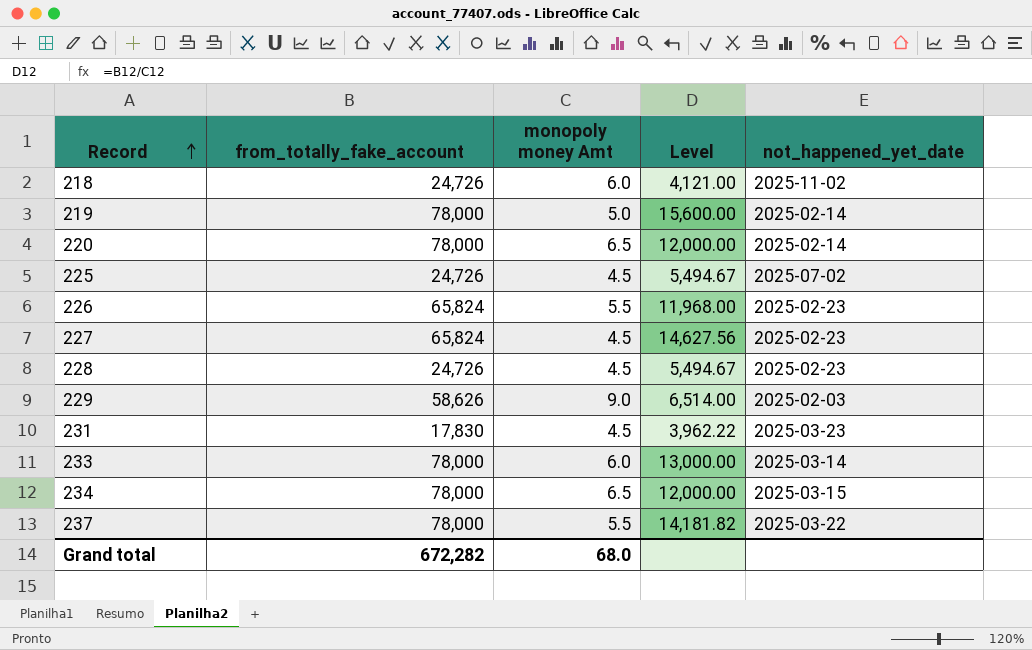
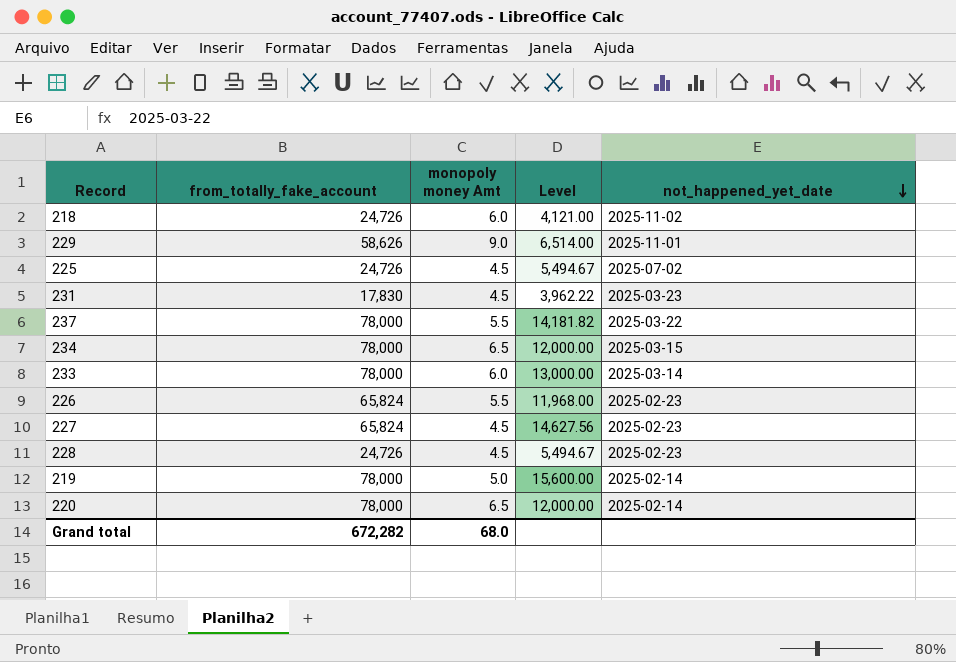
row order: Record ascending -> not_happened_yet_date descending
229 | not_happened_yet_date: 2025-02-03 -> 2025-11-01

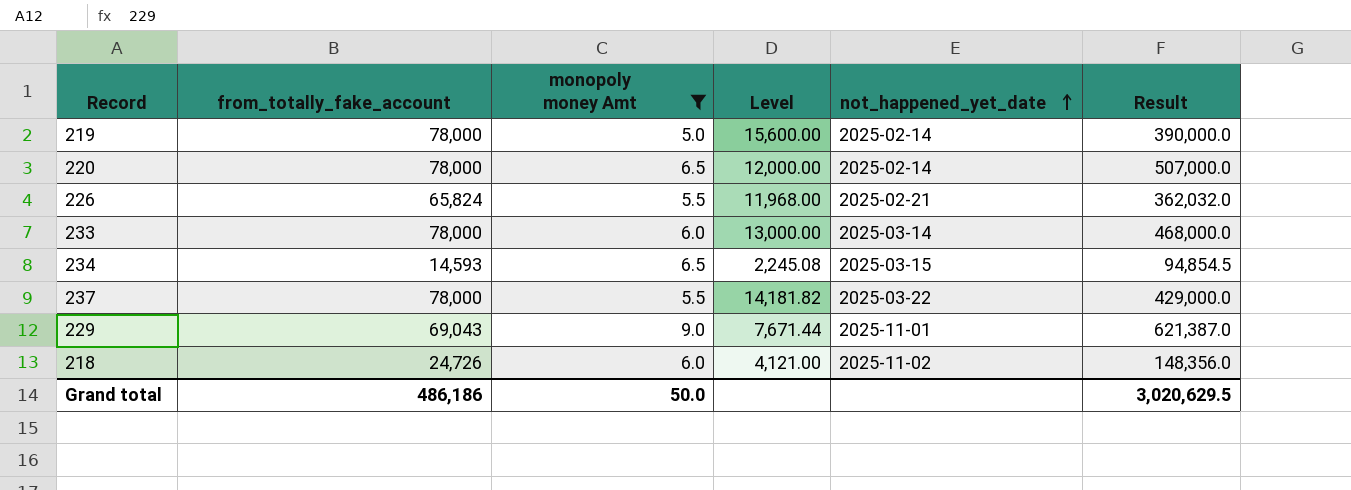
filter: none -> monopoly money Amt != 4.5
row order: not_happened_yet_date descending -> not_happened_yet_date ascending
column Result | formula: none -> [from_totally_fake_account] * [monopoly money Amt]
226 | not_happened_yet_date: 2025-02-23 -> 2025-02-21
234 | from_totally_fake_account: 78,000 -> 14,593
234 | Level: 12,000.00 -> 2,245.08
229 | from_totally_fake_account: 58,626 -> 69,043
229 | Level: 6,514.00 -> 7,671.44
Grand total | from_totally_fake_account: 672,282 -> 486,186
Grand total | monopoly money Amt: 68.0 -> 50.0

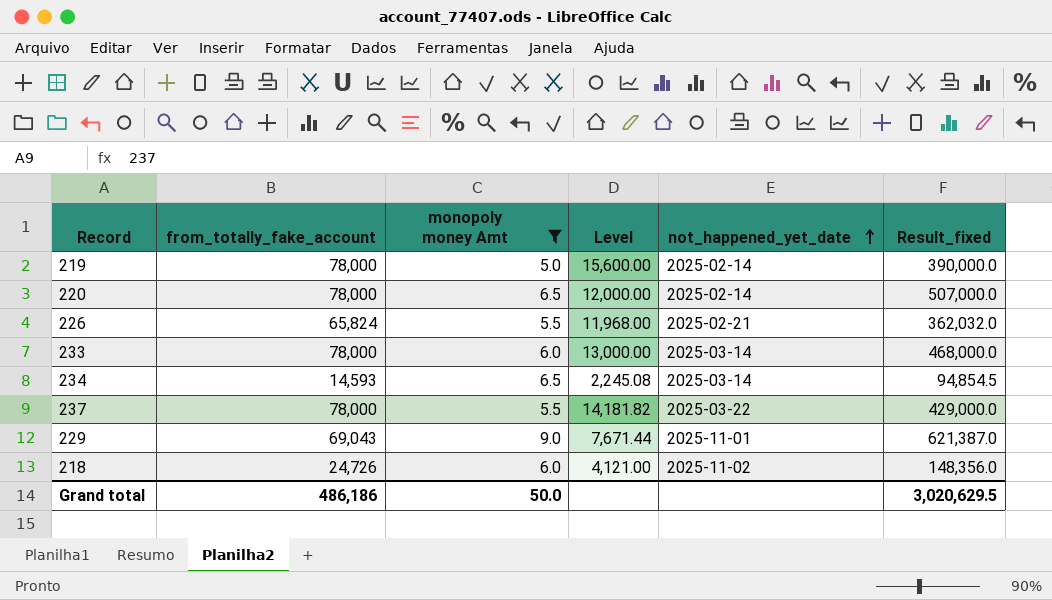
column name: Result -> Result_fixed
234 | not_happened_yet_date: 2025-03-15 -> 2025-03-14

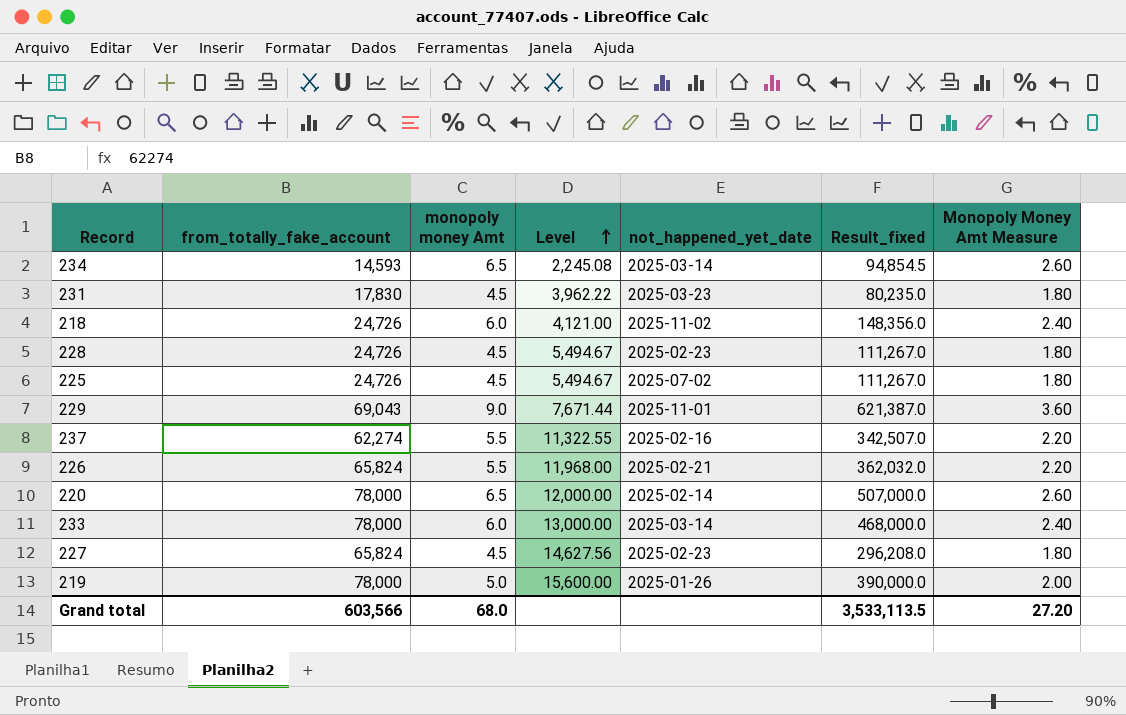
filter: monopoly money Amt != 4.5 -> none
row order: not_happened_yet_date ascending -> Level ascending
column Monopoly Money Amt Measure | formula: none -> [monopoly money Amt] * 0.4
237 | from_totally_fake_account: 78,000 -> 62,274
237 | Level: 14,181.82 -> 11,322.55
237 | not_happened_yet_date: 2025-03-22 -> 2025-02-16
237 | Result_fixed: 429,000.0 -> 342,507.0
219 | not_happened_yet_date: 2025-02-14 -> 2025-01-26
Grand total | from_totally_fake_account: 486,186 -> 603,566
Grand total | monopoly money Amt: 50.0 -> 68.0
Grand total | Result_fixed: 3,020,629.5 -> 3,533,113.5

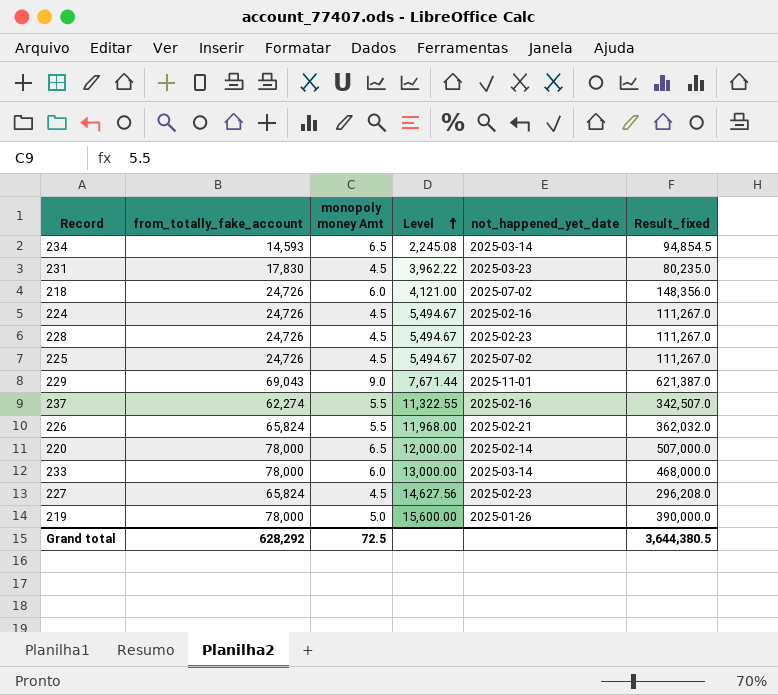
column Monopoly Money Amt Measure | formula: [monopoly money Amt] * 0.4 -> none
218 | not_happened_yet_date: 2025-11-02 -> 2025-07-02
row 224: none -> 24,726 | 4.5 | 5,494.67 | 2025-02-16 | 111,267.0
Grand total | from_totally_fake_account: 603,566 -> 628,292
Grand total | monopoly money Amt: 68.0 -> 72.5
Grand total | Result_fixed: 3,533,113.5 -> 3,644,380.5

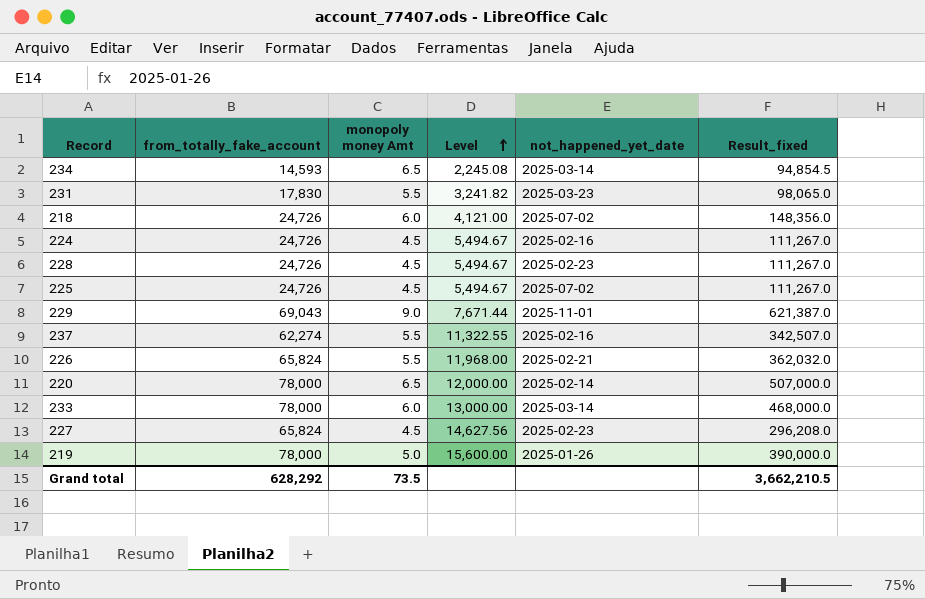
231 | monopoly money Amt: 4.5 -> 5.5
231 | Level: 3,962.22 -> 3,241.82
231 | Result_fixed: 80,235.0 -> 98,065.0
Grand total | monopoly money Amt: 72.5 -> 73.5
Grand total | Result_fixed: 3,644,380.5 -> 3,662,210.5

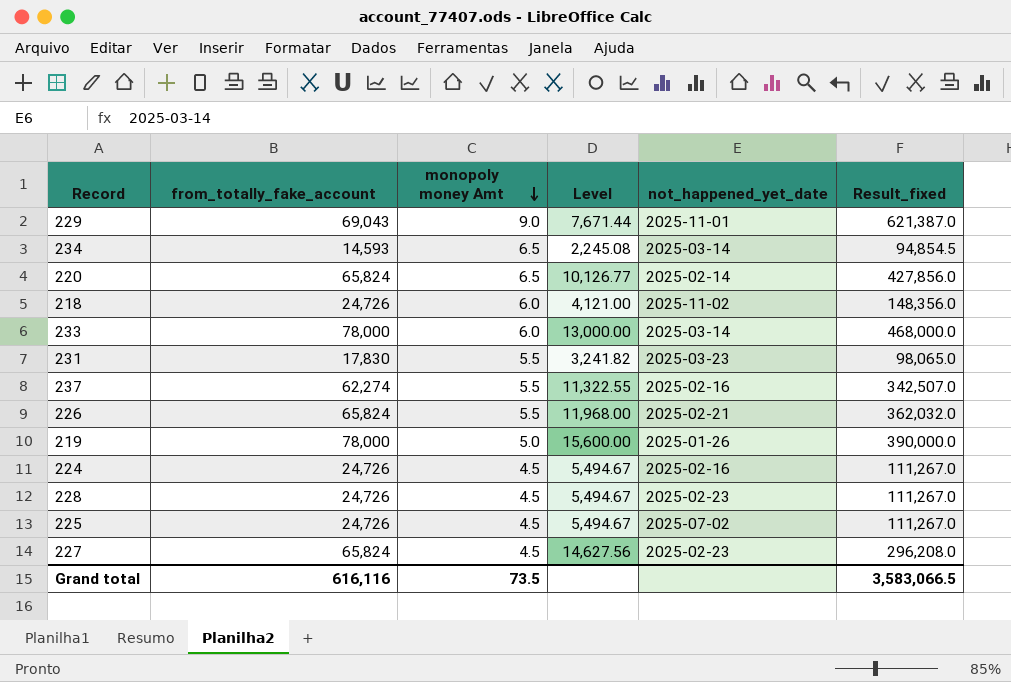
row order: Level ascending -> monopoly money Amt descending
220 | from_totally_fake_account: 78,000 -> 65,824
220 | Level: 12,000.00 -> 10,126.77
220 | Result_fixed: 507,000.0 -> 427,856.0
218 | not_happened_yet_date: 2025-07-02 -> 2025-11-02
Grand total | from_totally_fake_account: 628,292 -> 616,116
Grand total | Result_fixed: 3,662,210.5 -> 3,583,066.5

